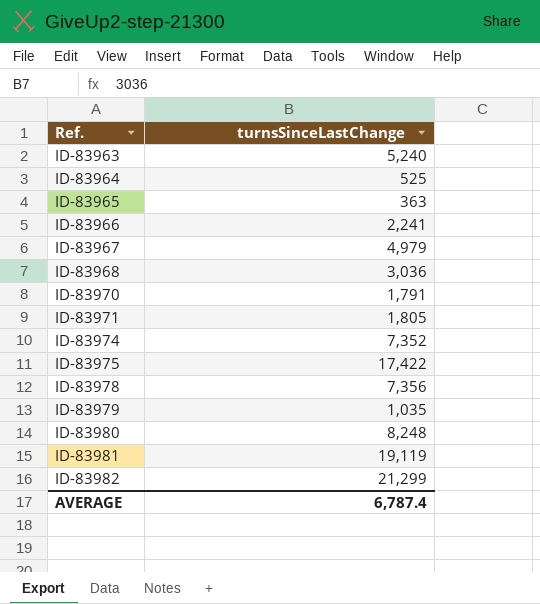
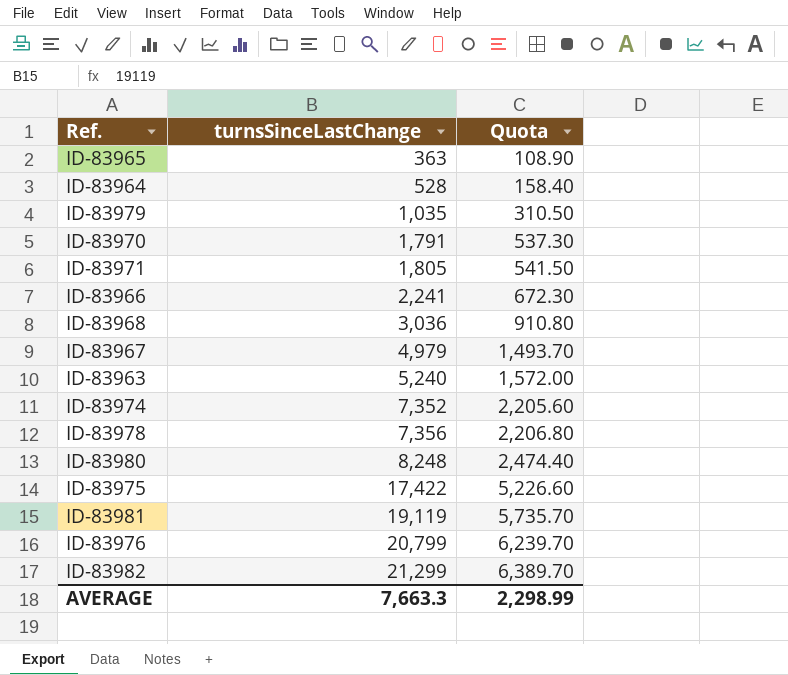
row order: Ref. ascending -> turnsSinceLastChange ascending
column Quota | formula: none -> [turnsSinceLastChange] * 0.3
ID-83964 | turnsSinceLastChange: 525 -> 528
row ID-83976: none -> 20,799 | 6,239.70
AVERAGE | turnsSinceLastChange: 6,787.4 -> 7,663.3

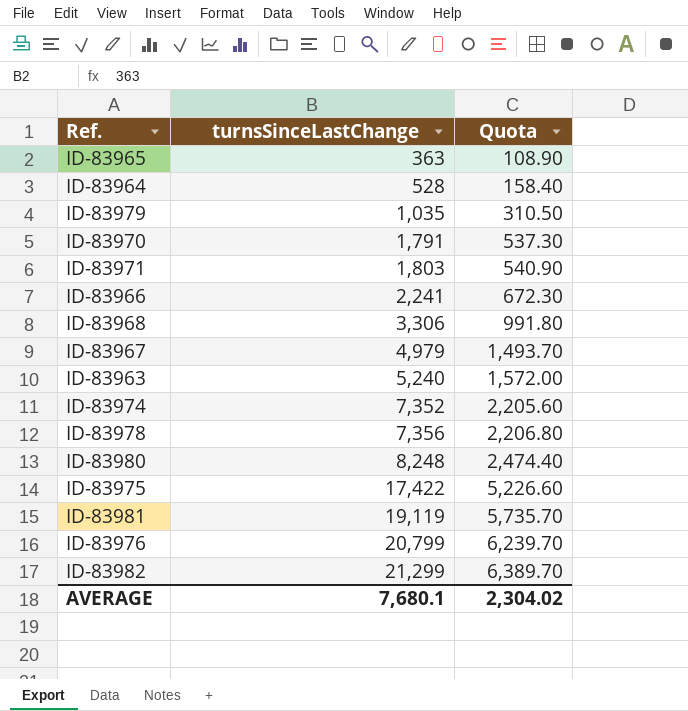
ID-83971 | turnsSinceLastChange: 1,805 -> 1,803
ID-83971 | Quota: 541.50 -> 540.90
ID-83968 | turnsSinceLastChange: 3,036 -> 3,306
ID-83968 | Quota: 910.80 -> 991.80
AVERAGE | turnsSinceLastChange: 7,663.3 -> 7,680.1
AVERAGE | Quota: 2,298.99 -> 2,304.02

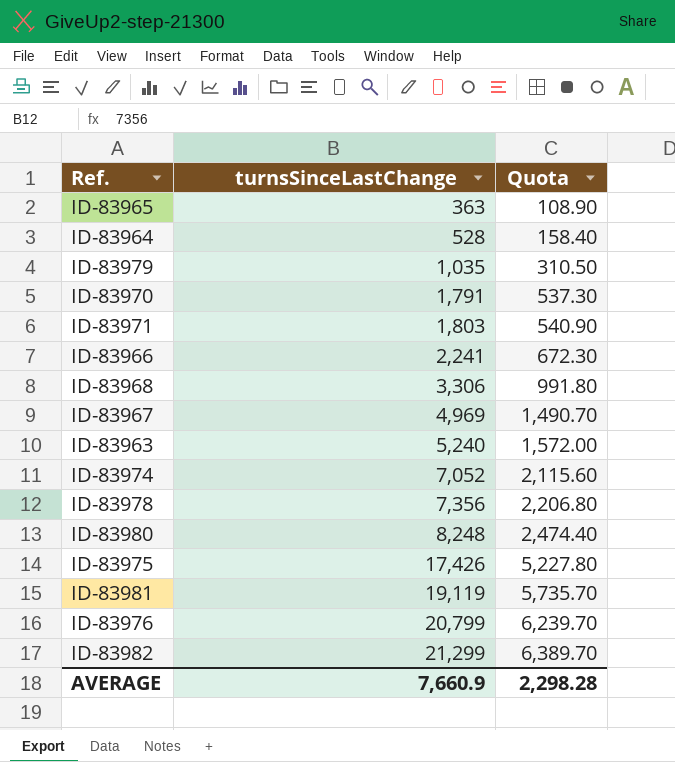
ID-83967 | turnsSinceLastChange: 4,979 -> 4,969
ID-83967 | Quota: 1,493.70 -> 1,490.70
ID-83974 | turnsSinceLastChange: 7,352 -> 7,052
ID-83974 | Quota: 2,205.60 -> 2,115.60
ID-83975 | turnsSinceLastChange: 17,422 -> 17,426
ID-83975 | Quota: 5,226.60 -> 5,227.80
AVERAGE | turnsSinceLastChange: 7,680.1 -> 7,660.9
AVERAGE | Quota: 2,304.02 -> 2,298.28

